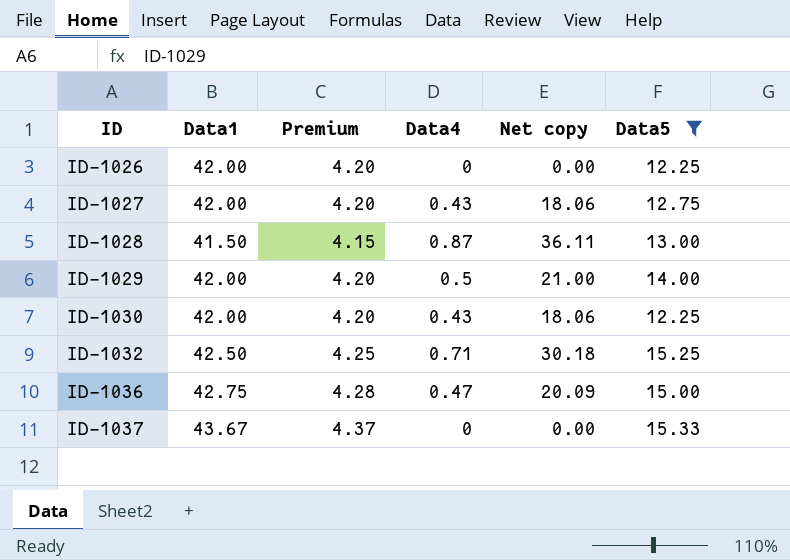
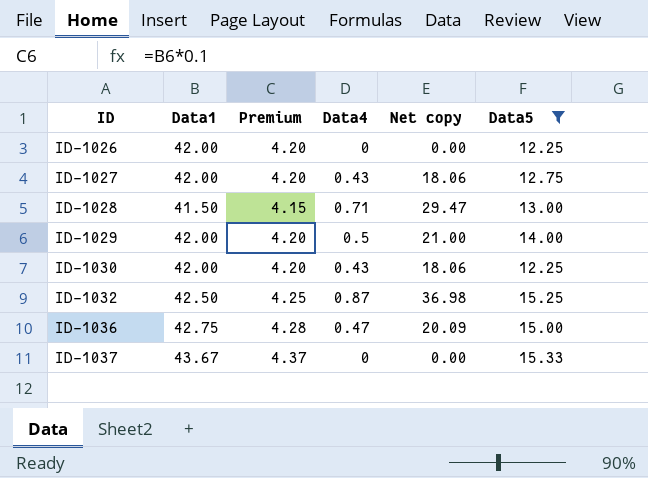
ID-1028 | Data4: 0.87 -> 0.71
ID-1028 | Net copy: 36.11 -> 29.47
ID-1032 | Data4: 0.71 -> 0.87
ID-1032 | Net copy: 30.18 -> 36.98

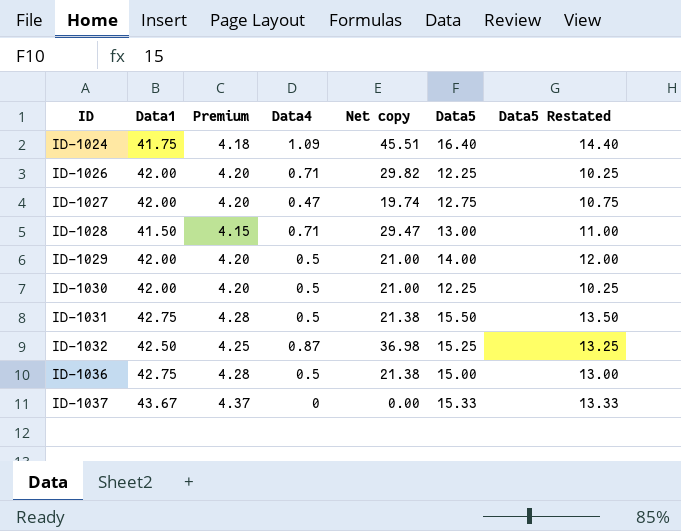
filter: Data5 <= 15.33 -> none
column Data5 Restated | formula: none -> [Data5] - 2
ID-1026 | Data4: 0 -> 0.71
ID-1026 | Net copy: 0.00 -> 29.82
ID-1027 | Data4: 0.43 -> 0.47
ID-1027 | Net copy: 18.06 -> 19.74
ID-1030 | Data4: 0.43 -> 0.5
ID-1030 | Net copy: 18.06 -> 21.00
ID-1036 | Data4: 0.47 -> 0.5
ID-1036 | Net copy: 20.09 -> 21.38

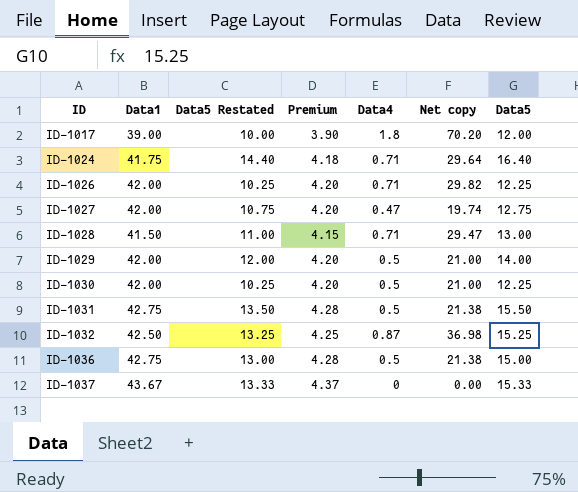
column Data5 Restated | position: 7 -> 3
row ID-1017: none -> 39.00 | 10.00 | 3.90 | 1.8 | 70.20 | 12.00
ID-1024 | Data4: 1.09 -> 0.71
ID-1024 | Net copy: 45.51 -> 29.64

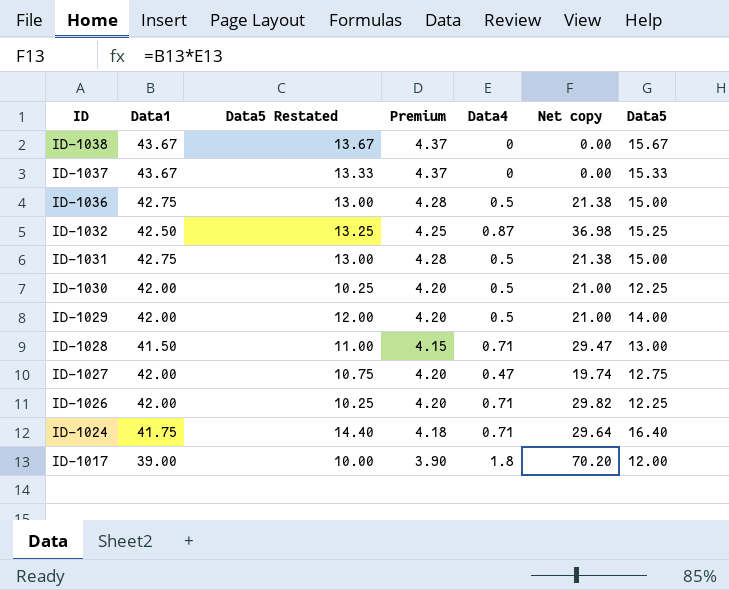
row order: ID ascending -> ID descending
row ID-1038: none -> 43.67 | 13.67 | 4.37 | 0 | 0.00 | 15.67
ID-1031 | Data5 Restated: 13.50 -> 13.00
ID-1031 | Data5: 15.50 -> 15.00

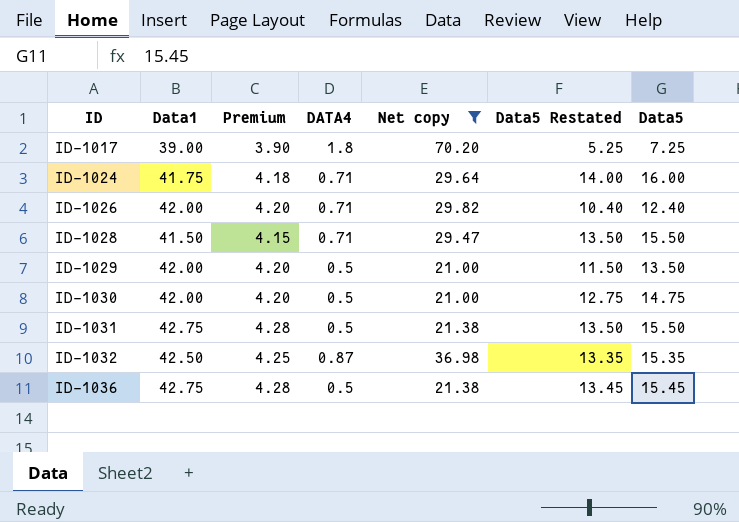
filter: none -> Net copy >= 21.00
row order: ID descending -> ID ascending
column name: Data4 -> DATA4
column Data5 Restated | position: 3 -> 6
ID-1017 | Data5 Restated: 10.00 -> 5.25
ID-1017 | Data5: 12.00 -> 7.25
ID-1024 | Data5 Restated: 14.40 -> 14.00
ID-1024 | Data5: 16.40 -> 16.00
ID-1026 | Data5 Restated: 10.25 -> 10.40
ID-1026 | Data5: 12.25 -> 12.40
ID-1028 | Data5 Restated: 11.00 -> 13.50
ID-1028 | Data5: 13.00 -> 15.50
ID-1029 | Data5 Restated: 12.00 -> 11.50
ID-1029 | Data5: 14.00 -> 13.50
ID-1030 | Data5 Restated: 10.25 -> 12.75
ID-1030 | Data5: 12.25 -> 14.75
ID-1031 | Data5 Restated: 13.00 -> 13.50
ID-1031 | Data5: 15.00 -> 15.50
ID-1032 | Data5 Restated: 13.25 -> 13.35
ID-1032 | Data5: 15.25 -> 15.35
ID-1036 | Data5 Restated: 13.00 -> 13.45
ID-1036 | Data5: 15.00 -> 15.45

